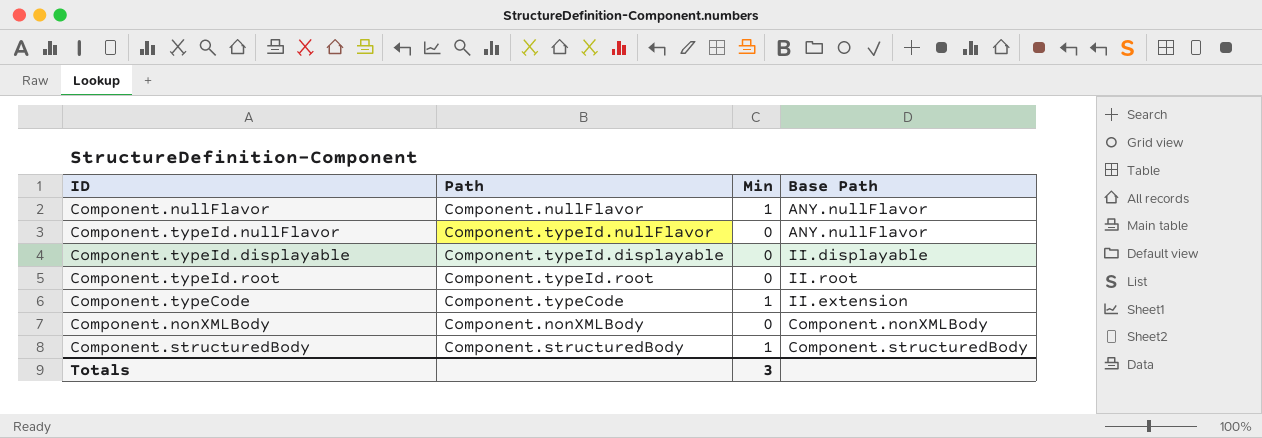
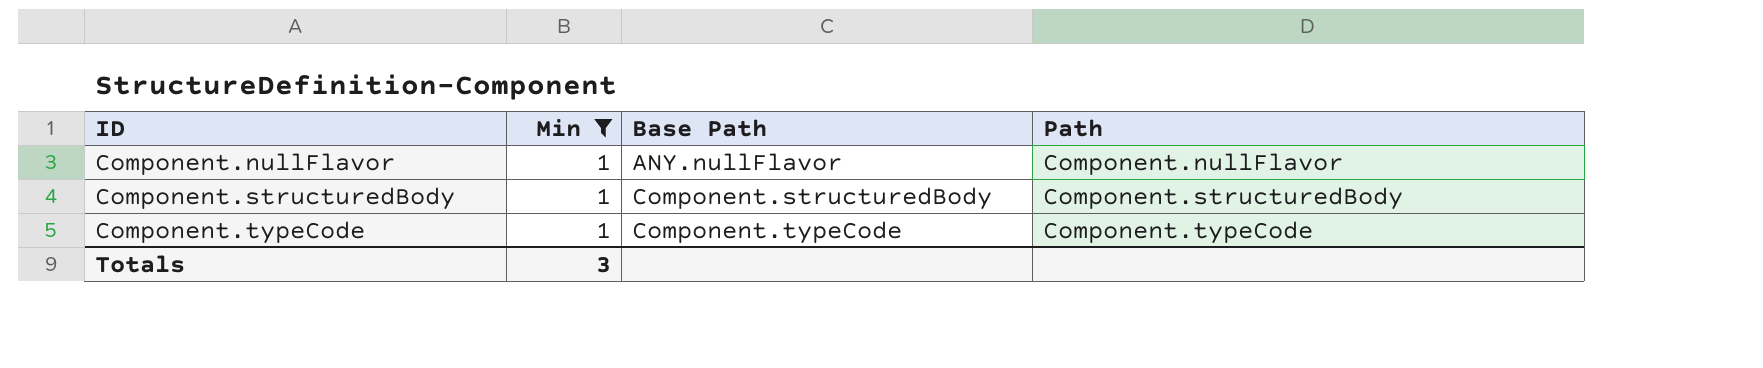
filter: none -> Min = 1
row order: none -> ID ascending
column Path | position: 2 -> 4
Component.typeCode | Base Path: II.extension -> Component.typeCode

